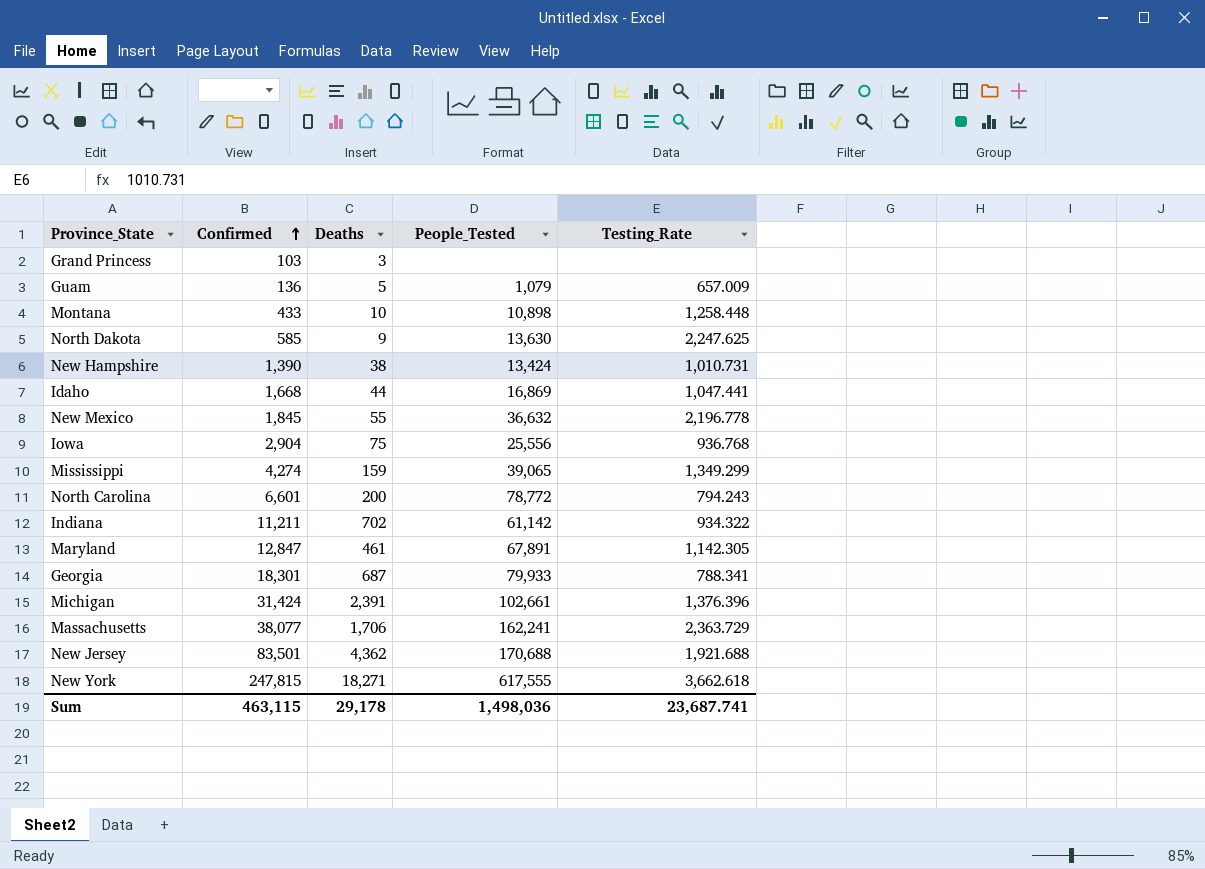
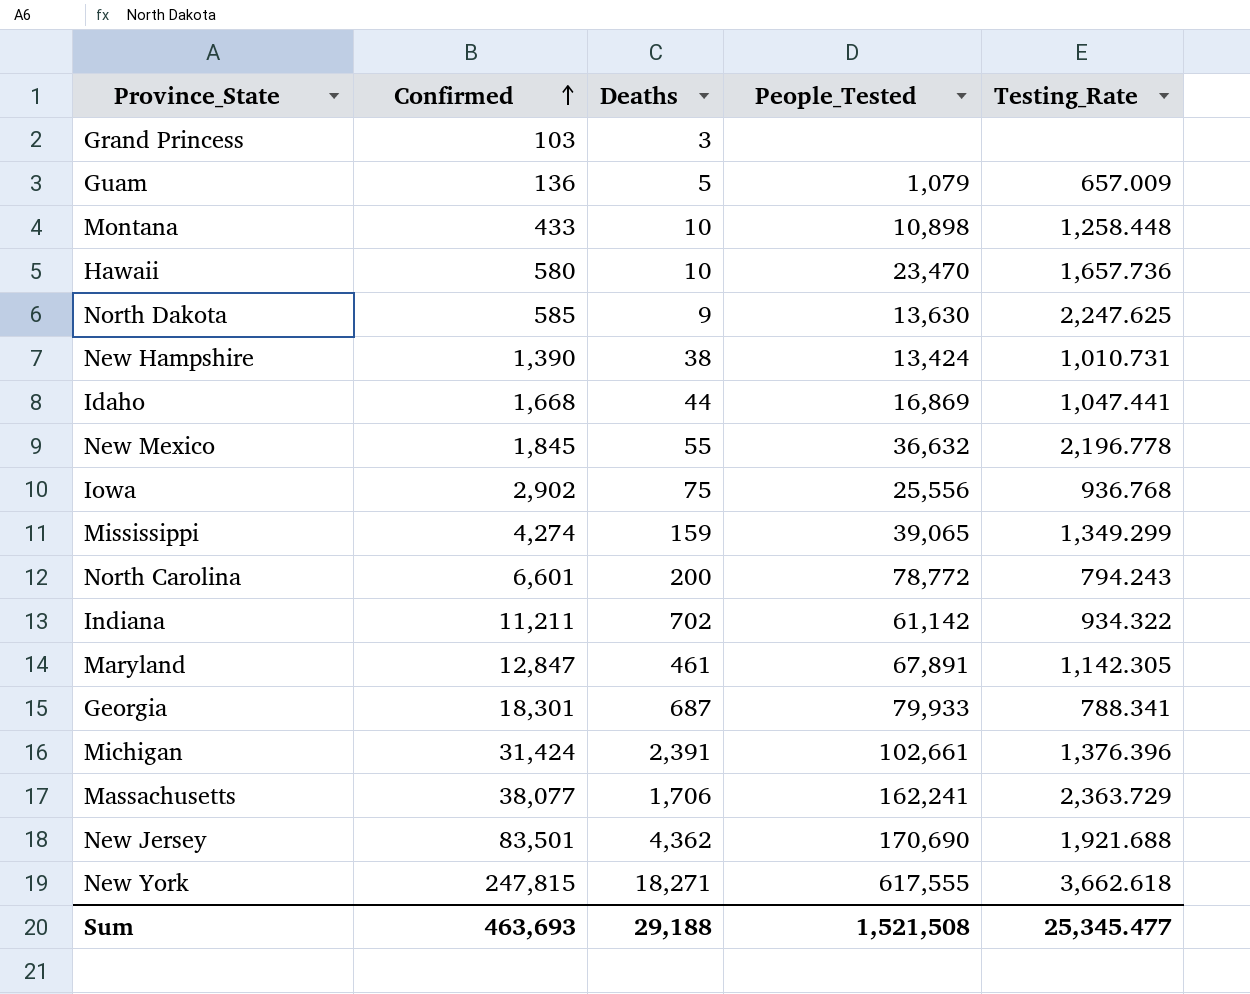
row Hawaii: none -> 580 | 10 | 23,470 | 1,657.736
Iowa | Confirmed: 2,904 -> 2,902
New Jersey | People_Tested: 170,688 -> 170,690
Sum | Confirmed: 463,115 -> 463,693
Sum | Deaths: 29,178 -> 29,188
Sum | People_Tested: 1,498,036 -> 1,521,508
Sum | Testing_Rate: 23,687.741 -> 25,345.477

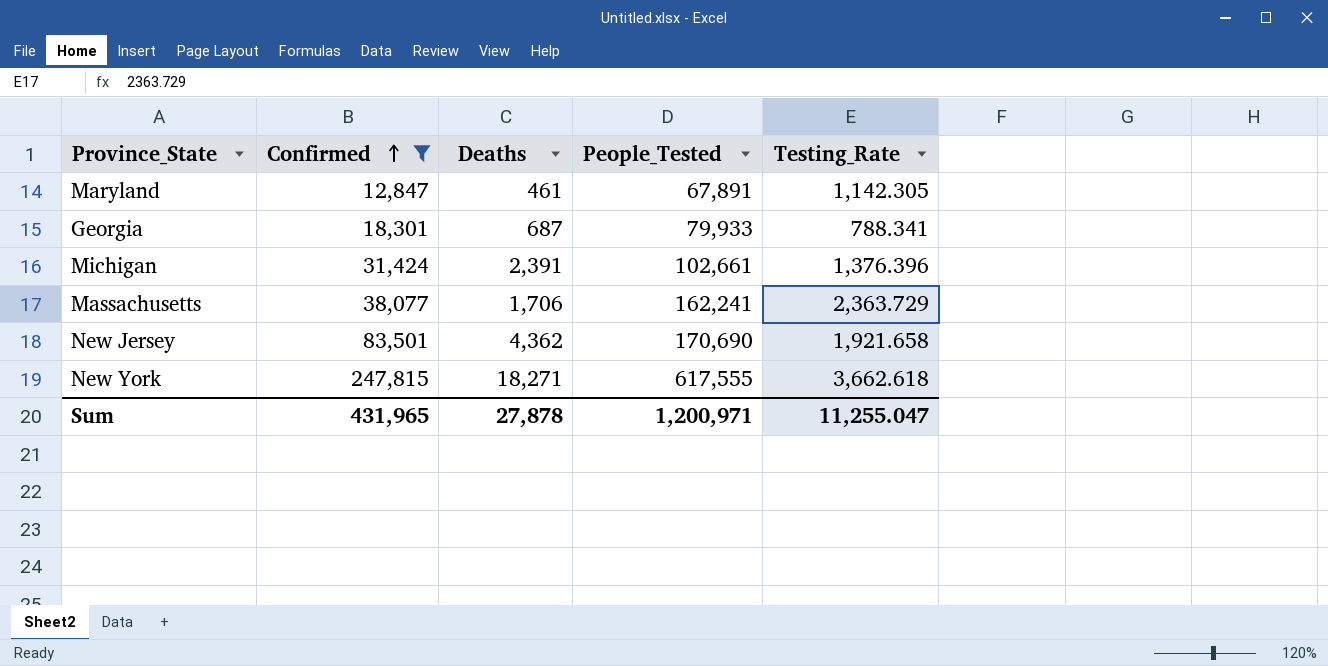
filter: none -> Confirmed >= 12,847
New Jersey | Testing_Rate: 1,921.688 -> 1,921.658
Sum | Confirmed: 463,693 -> 431,965
Sum | Deaths: 29,188 -> 27,878
Sum | People_Tested: 1,521,508 -> 1,200,971
Sum | Testing_Rate: 25,345.477 -> 11,255.047

